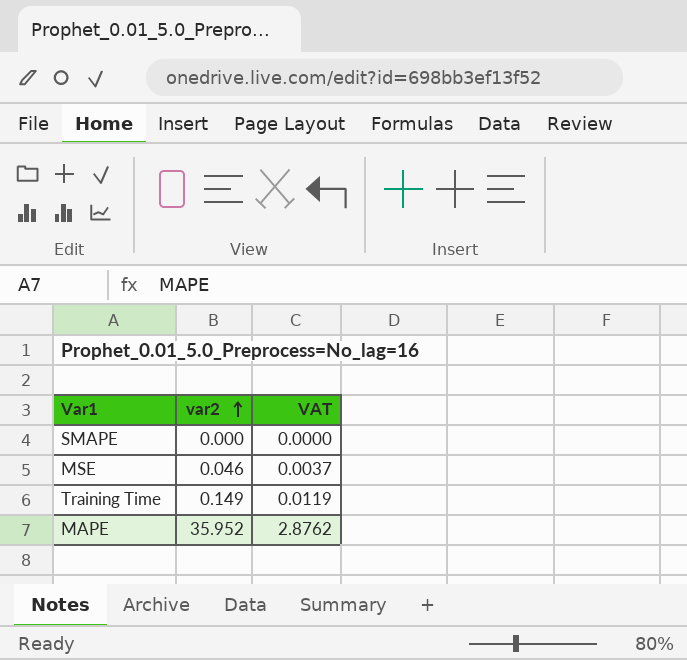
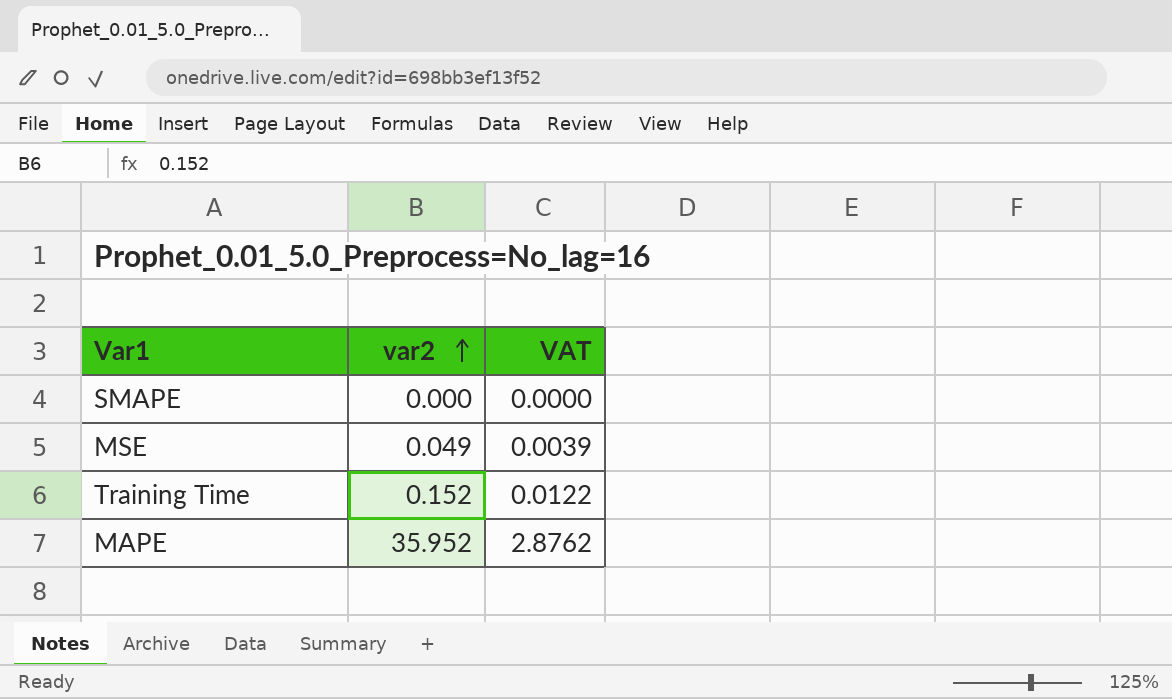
MSE | var2: 0.046 -> 0.049
MSE | VAT: 0.0037 -> 0.0039
Training Time | var2: 0.149 -> 0.152
Training Time | VAT: 0.0119 -> 0.0122

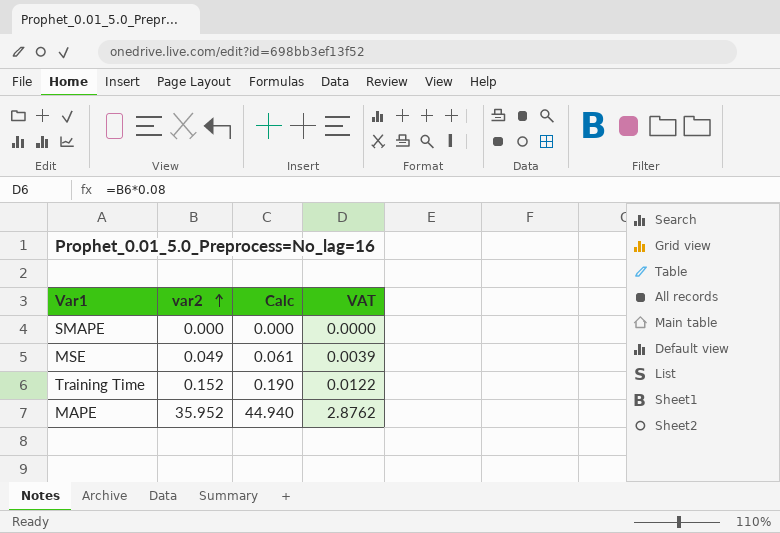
column Calc | formula: none -> [var2] * 1.25

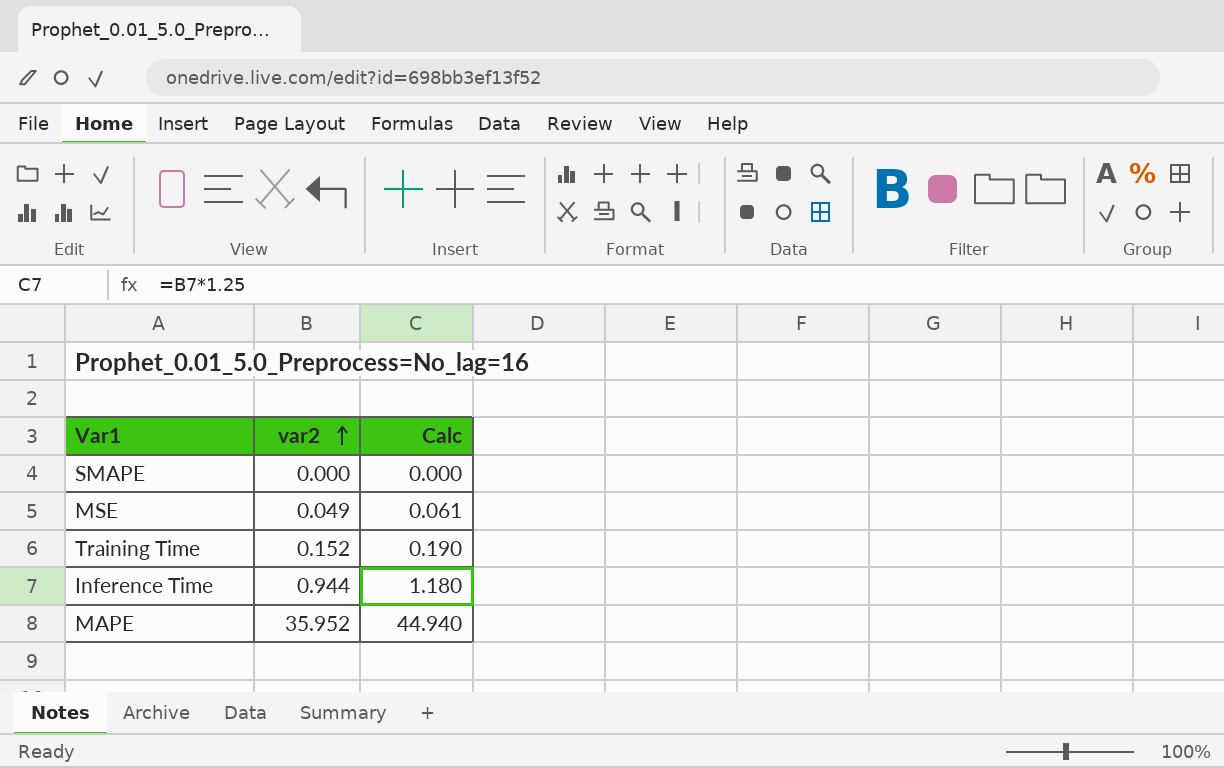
column VAT | formula: [var2] * 0.08 -> none
row Inference Time: none -> 0.944 | 1.180

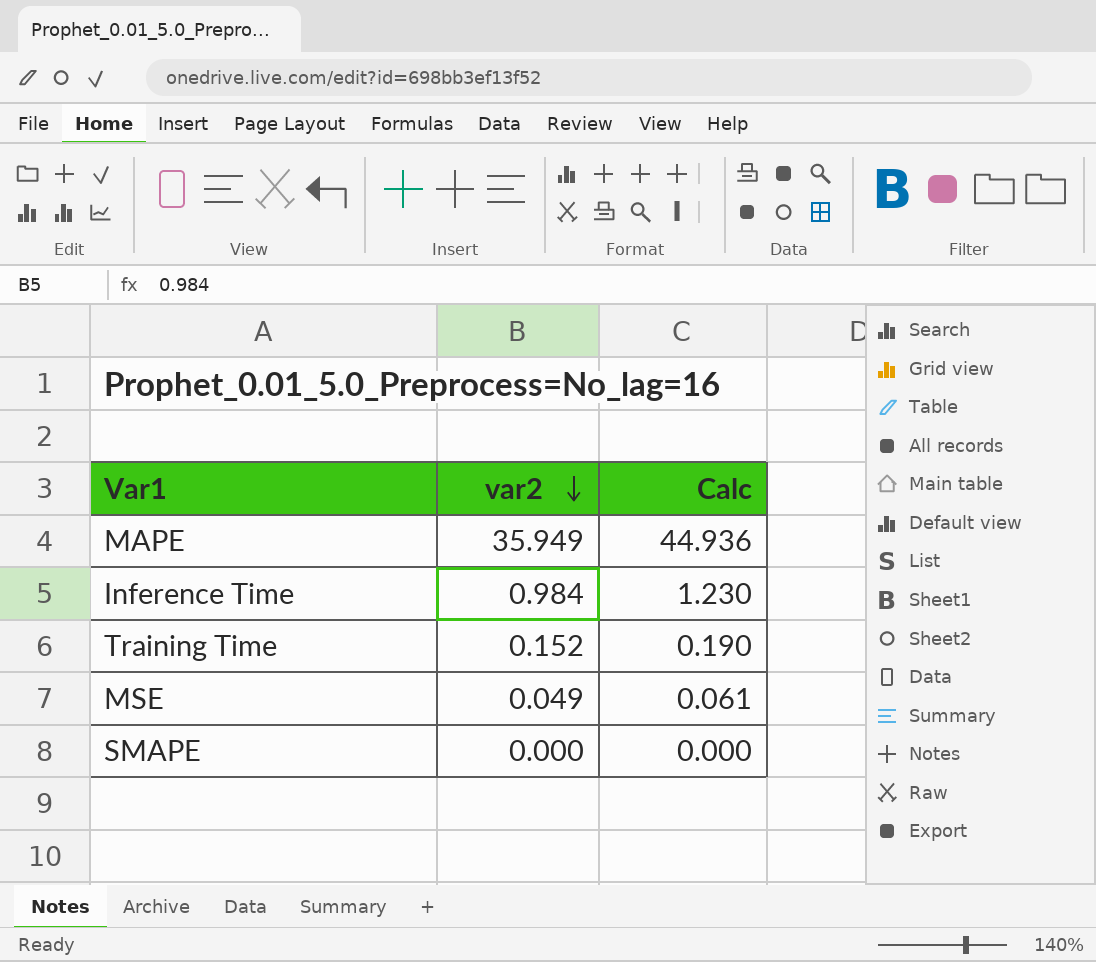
row order: var2 ascending -> var2 descending
MAPE | var2: 35.952 -> 35.949
MAPE | Calc: 44.940 -> 44.936
Inference Time | var2: 0.944 -> 0.984
Inference Time | Calc: 1.180 -> 1.230

